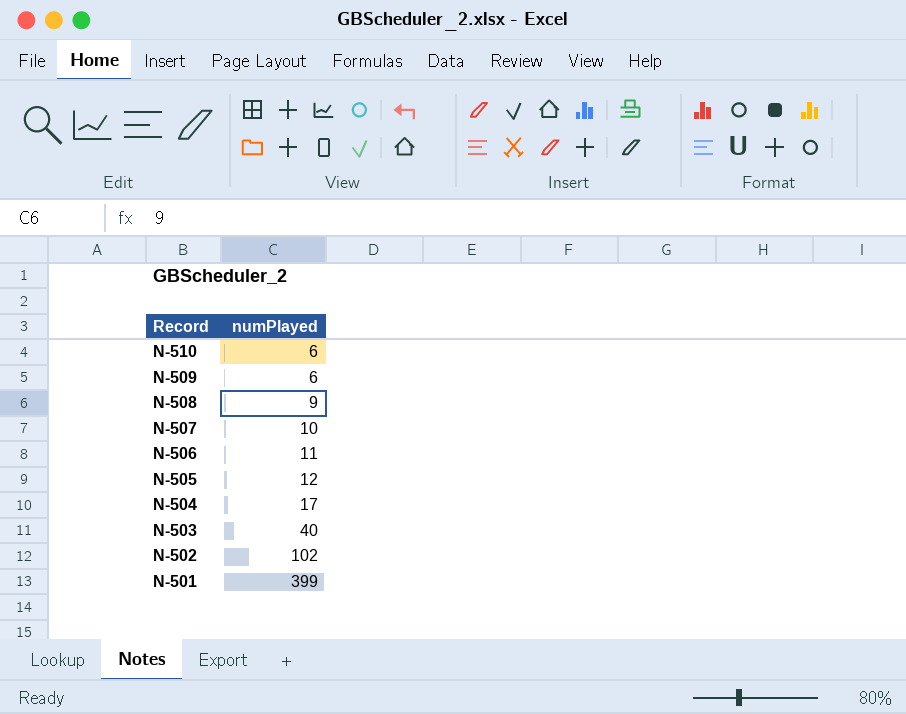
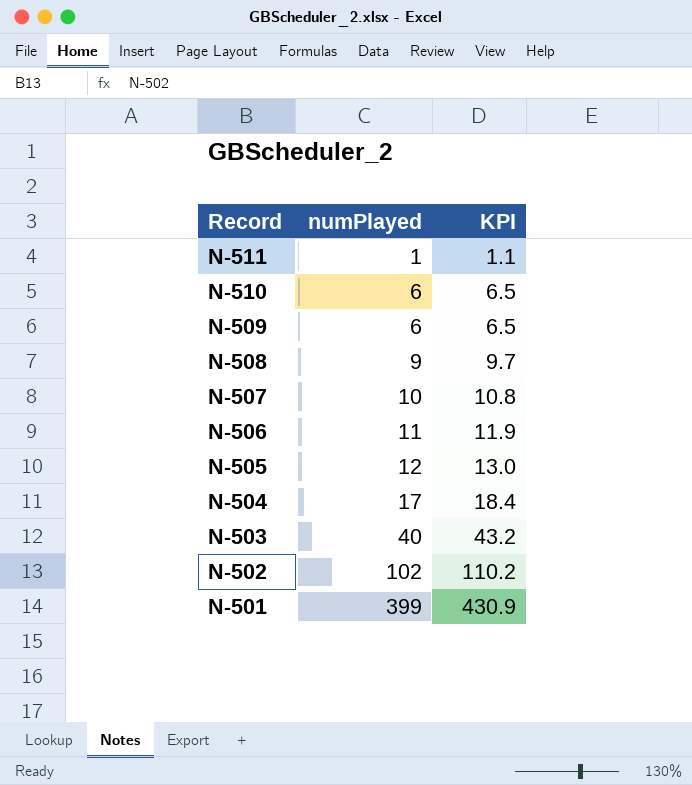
column KPI | formula: none -> [numPlayed] * 1.08
row N-511: none -> 1 | 1.1

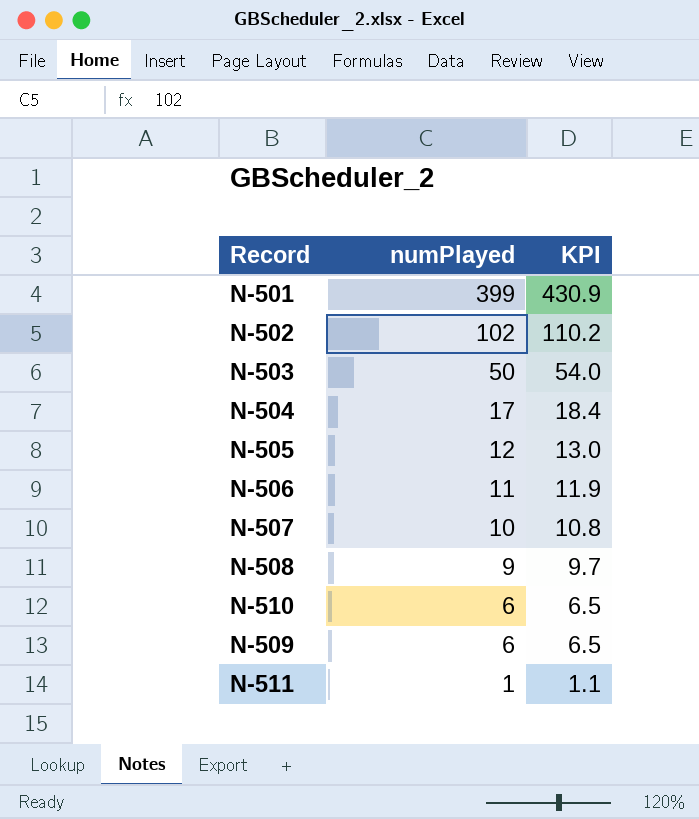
row order: Record descending -> numPlayed descending
N-503 | numPlayed: 40 -> 50
N-503 | KPI: 43.2 -> 54.0

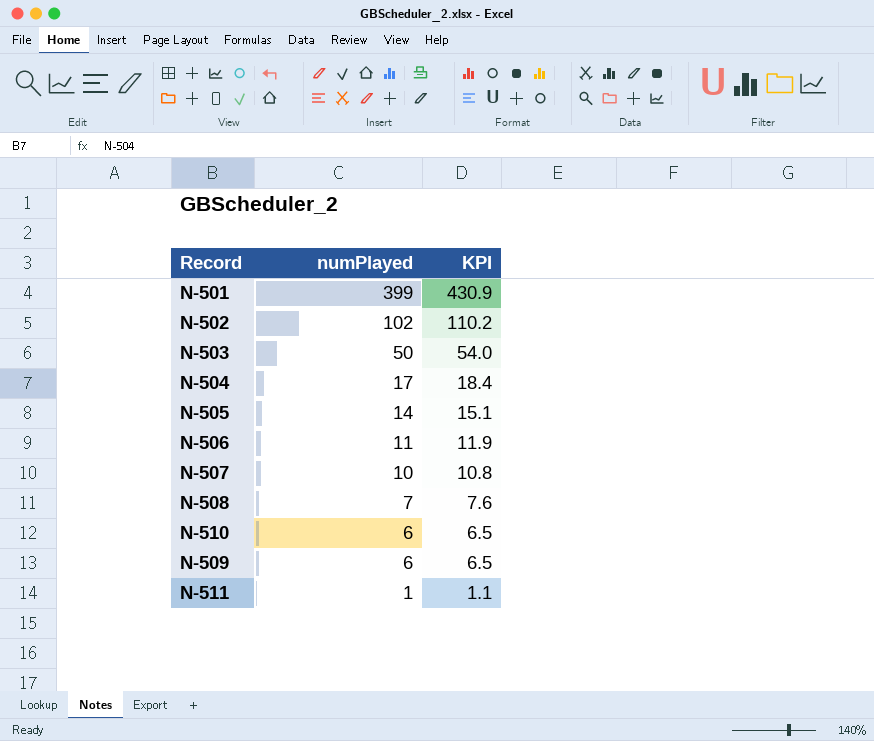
N-505 | numPlayed: 12 -> 14
N-505 | KPI: 13.0 -> 15.1
N-508 | numPlayed: 9 -> 7
N-508 | KPI: 9.7 -> 7.6

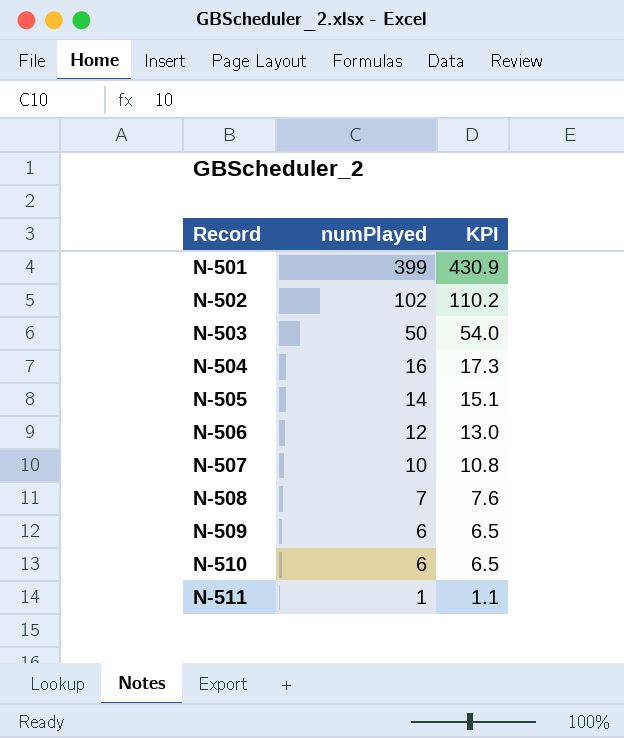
row order: numPlayed descending -> Record ascending
N-504 | numPlayed: 17 -> 16
N-504 | KPI: 18.4 -> 17.3
N-506 | numPlayed: 11 -> 12
N-506 | KPI: 11.9 -> 13.0

